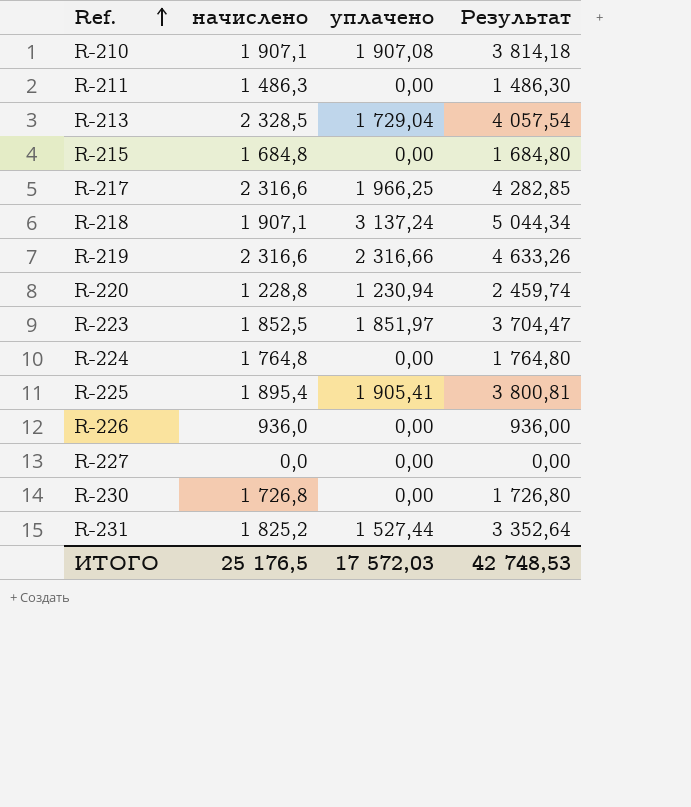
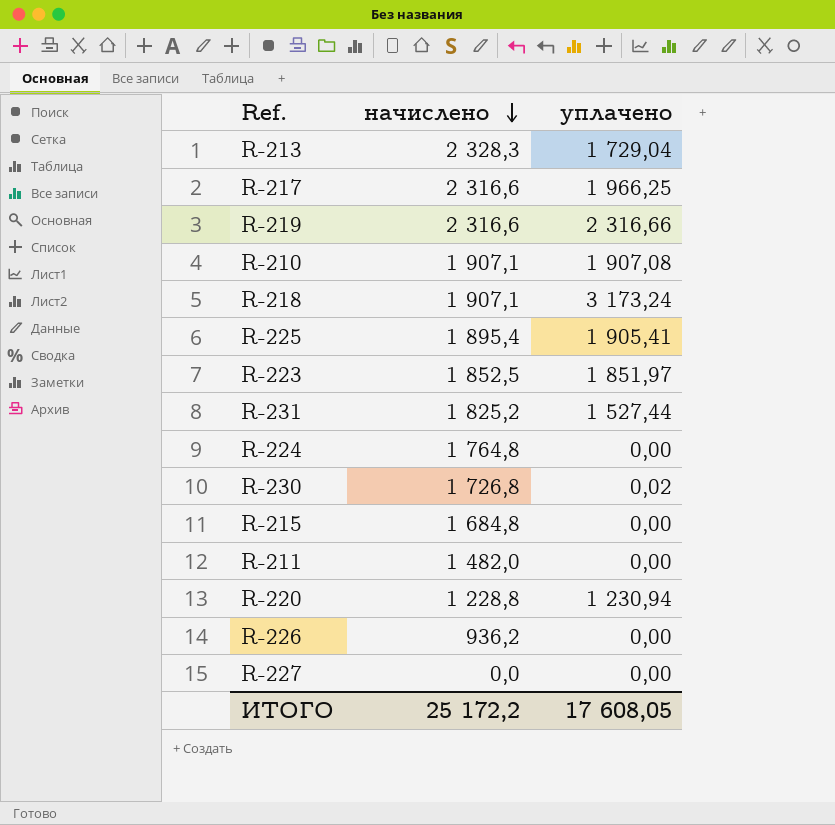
row order: Ref. ascending -> начислено descending
column Результат | formula: [начислено] + [уплачено] -> none
R-213 | начислено: 2 328,5 -> 2 328,3
R-218 | уплачено: 3 137,24 -> 3 173,24
R-230 | уплачено: 0,00 -> 0,02
R-211 | начислено: 1 486,3 -> 1 482,0
R-226 | начислено: 936,0 -> 936,2
ИТОГО | начислено: 25 176,5 -> 25 172,2
ИТОГО | уплачено: 17 572,03 -> 17 608,05

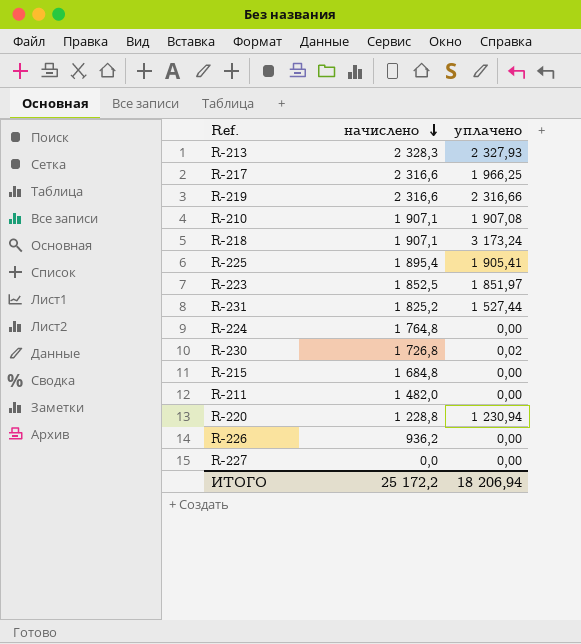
R-213 | уплачено: 1 729,04 -> 2 327,93
ИТОГО | уплачено: 17 608,05 -> 18 206,94

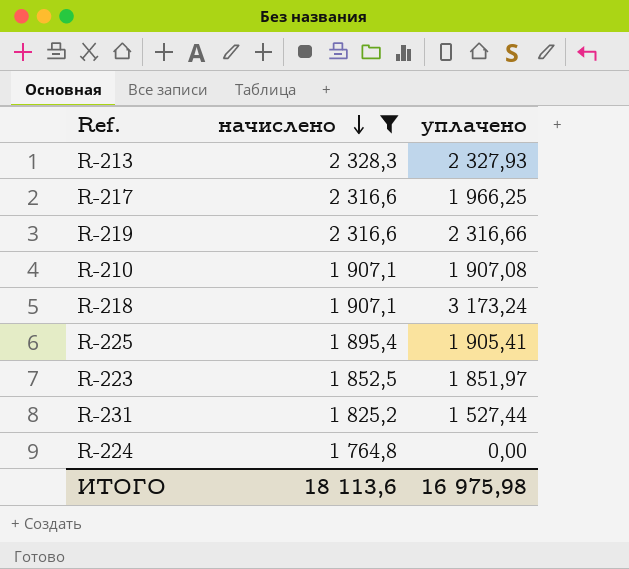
filter: none -> начислено >= 1 764,8
ИТОГО | начислено: 25 172,2 -> 18 113,6
ИТОГО | уплачено: 18 206,94 -> 16 975,98

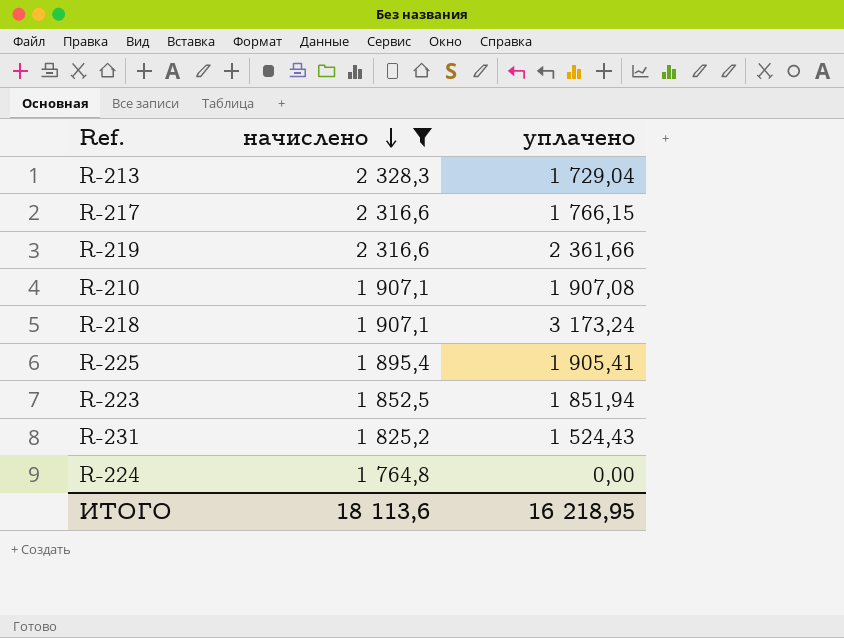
R-213 | уплачено: 2 327,93 -> 1 729,04
R-217 | уплачено: 1 966,25 -> 1 766,15
R-219 | уплачено: 2 316,66 -> 2 361,66
R-223 | уплачено: 1 851,97 -> 1 851,94
R-231 | уплачено: 1 527,44 -> 1 524,43
ИТОГО | уплачено: 16 975,98 -> 16 218,95

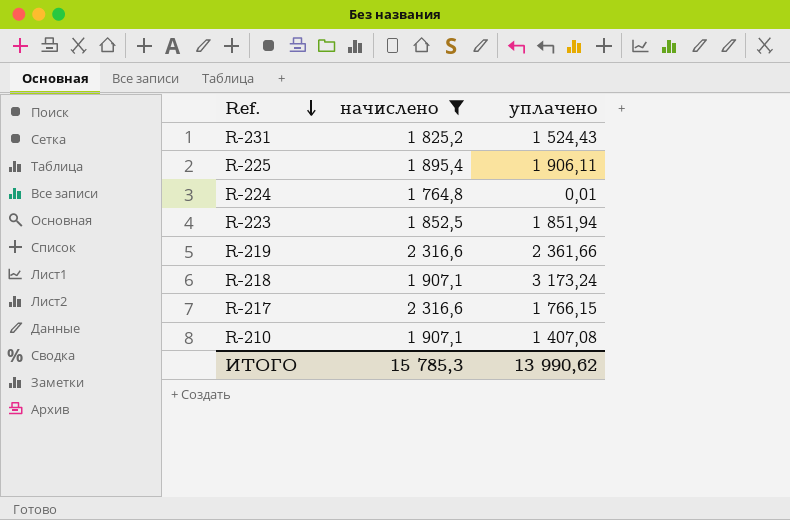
row order: начислено descending -> Ref. descending
row R-213: 2 328,3 | 1 729,04 -> none
R-225 | уплачено: 1 905,41 -> 1 906,11
R-224 | уплачено: 0,00 -> 0,01
R-210 | уплачено: 1 907,08 -> 1 407,08
ИТОГО | начислено: 18 113,6 -> 15 785,3
ИТОГО | уплачено: 16 218,95 -> 13 990,62

